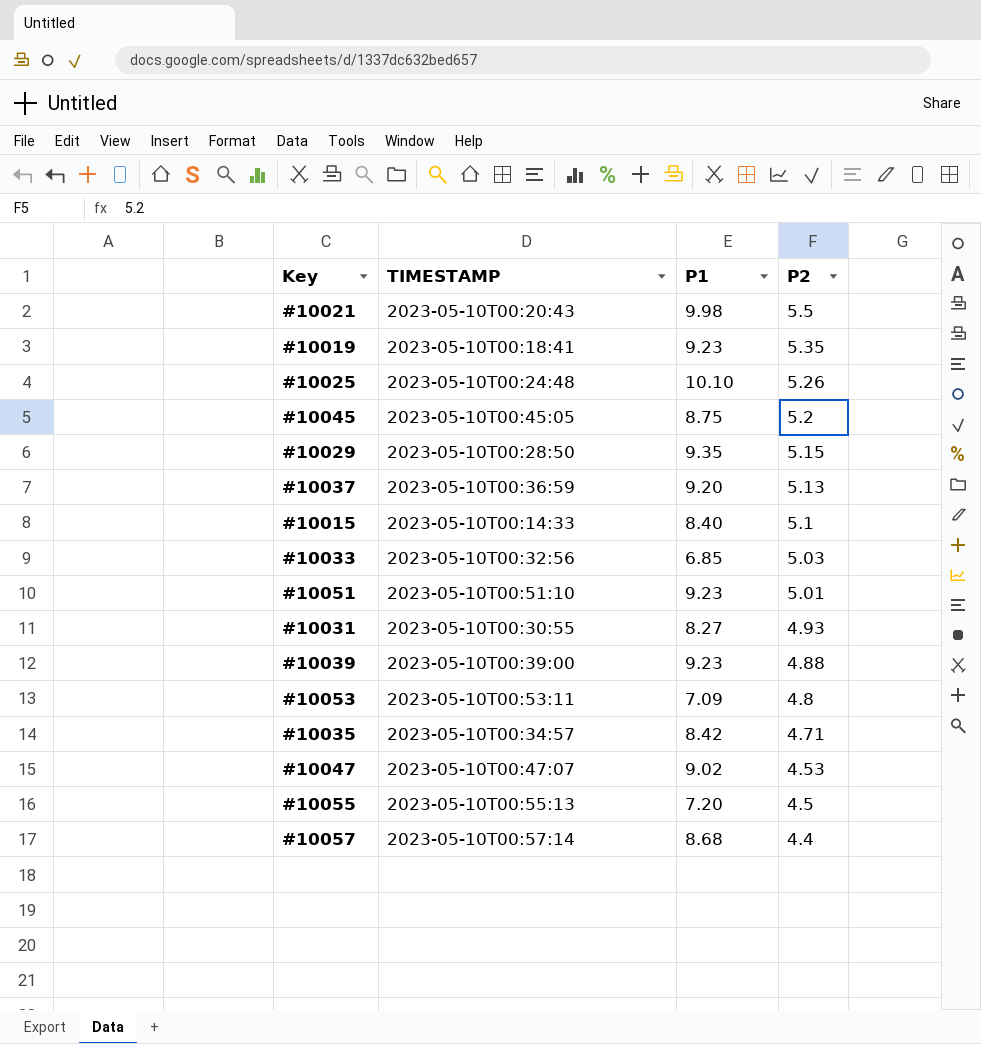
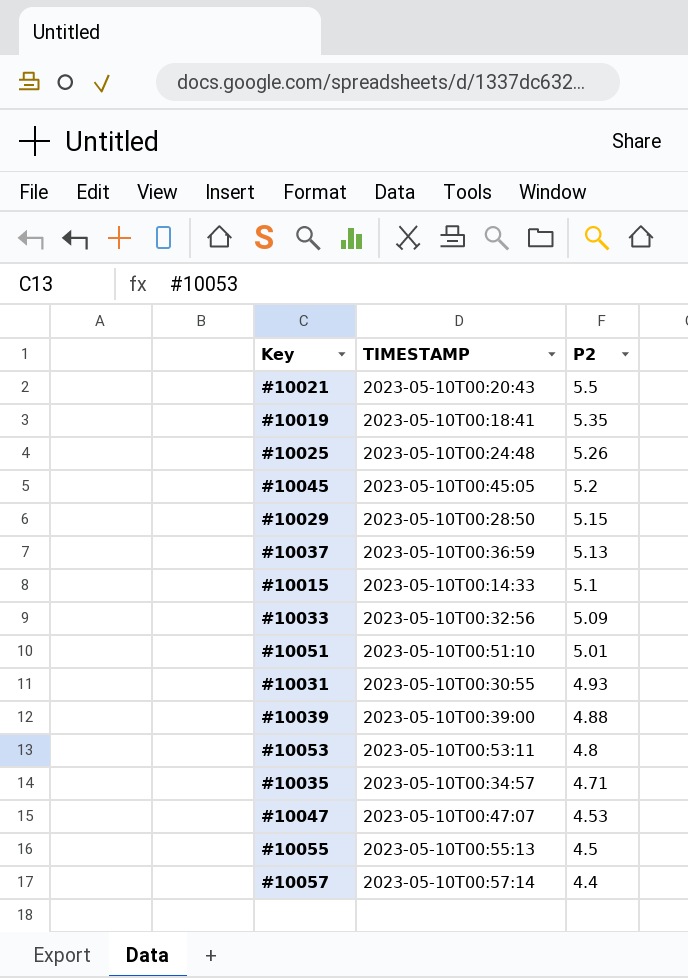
column P1 | position: 3 -> none
#10033 | P2: 5.03 -> 5.09

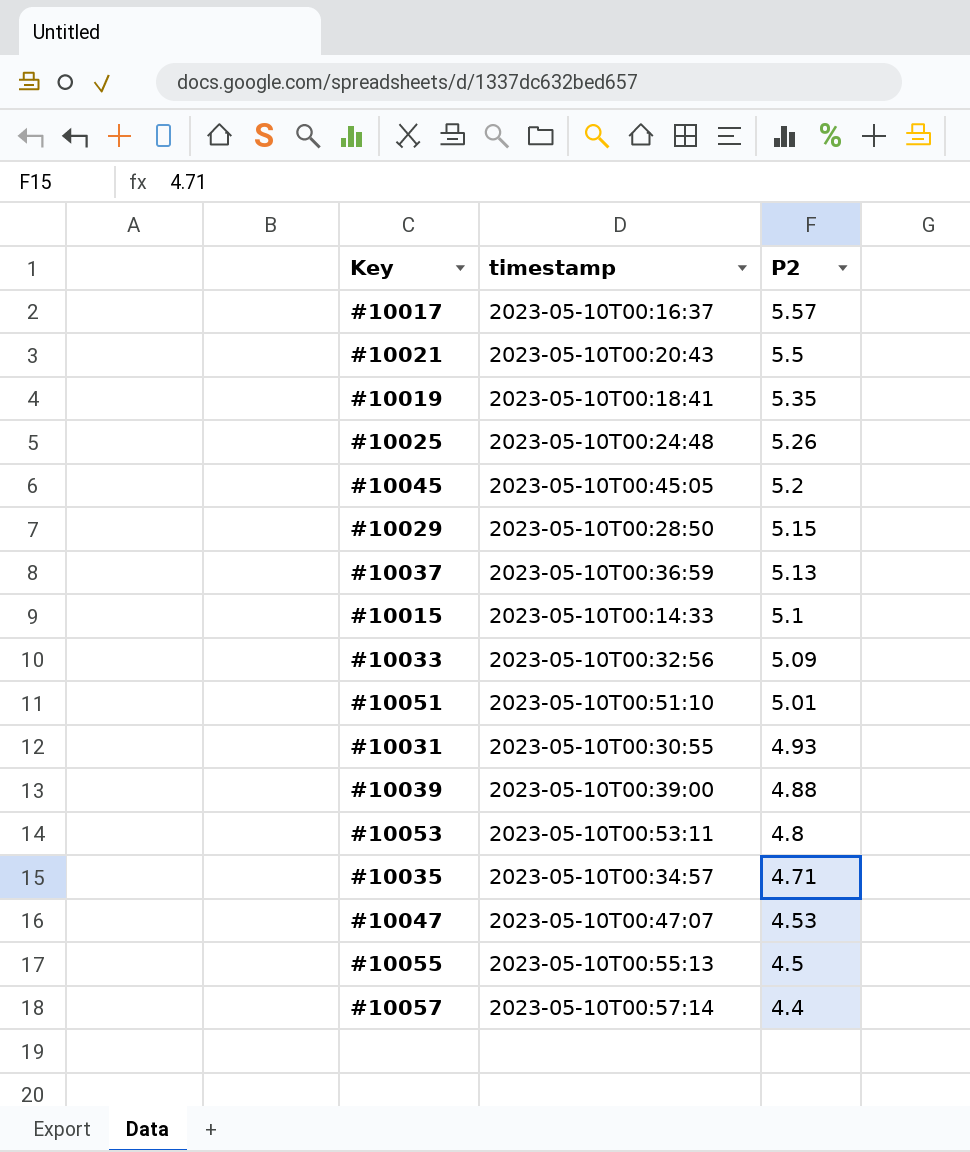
column name: TIMESTAMP -> timestamp
row #10017: none -> 2023-05-10T00:16:37 | 5.57

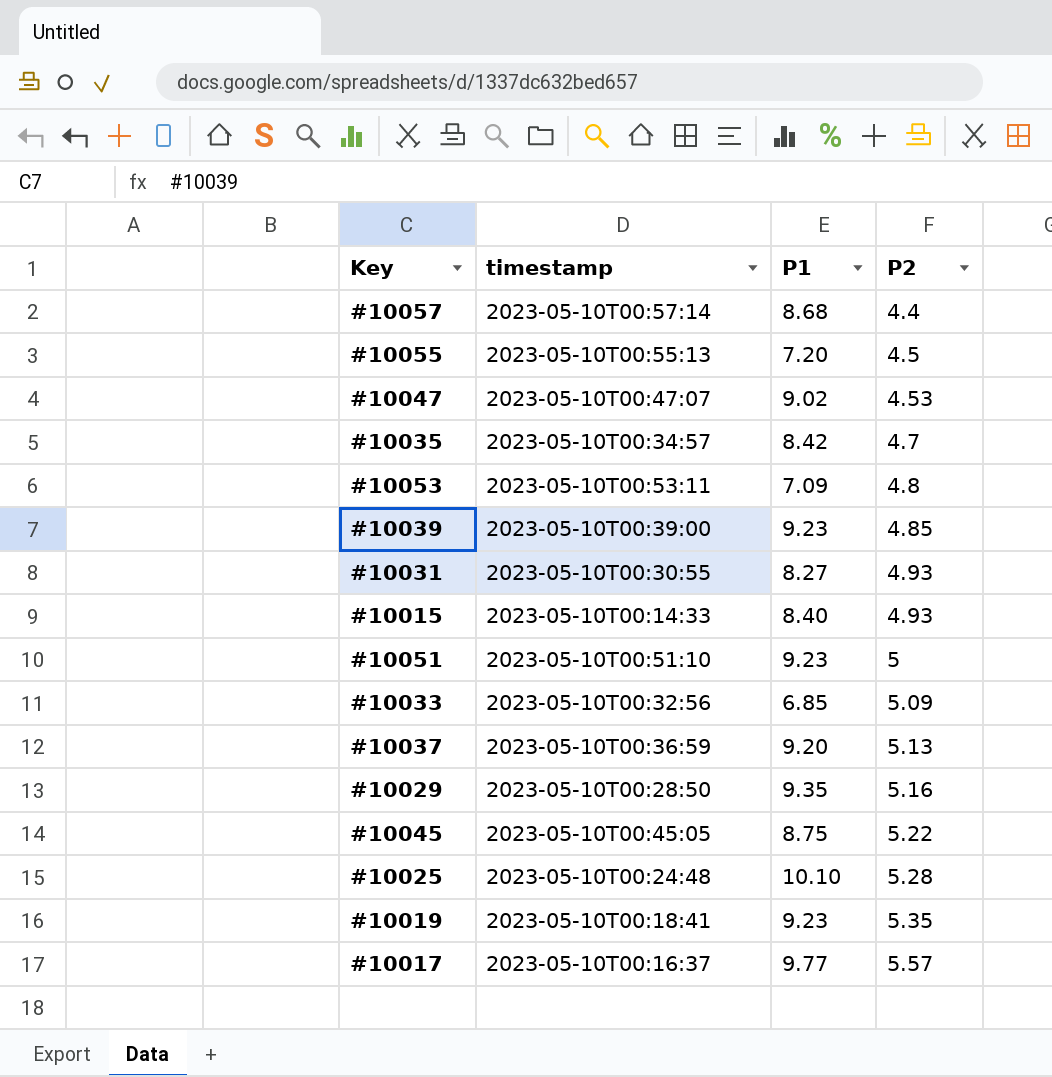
row order: P2 descending -> P2 ascending
column P1 | position: none -> 3
row #10021: 2023-05-10T00:20:43 | 5.5 -> none
#10035 | P2: 4.71 -> 4.7
#10039 | P2: 4.88 -> 4.85
#10015 | P2: 5.1 -> 4.93
#10051 | P2: 5.01 -> 5
#10029 | P2: 5.15 -> 5.16
#10045 | P2: 5.2 -> 5.22
#10025 | P2: 5.26 -> 5.28

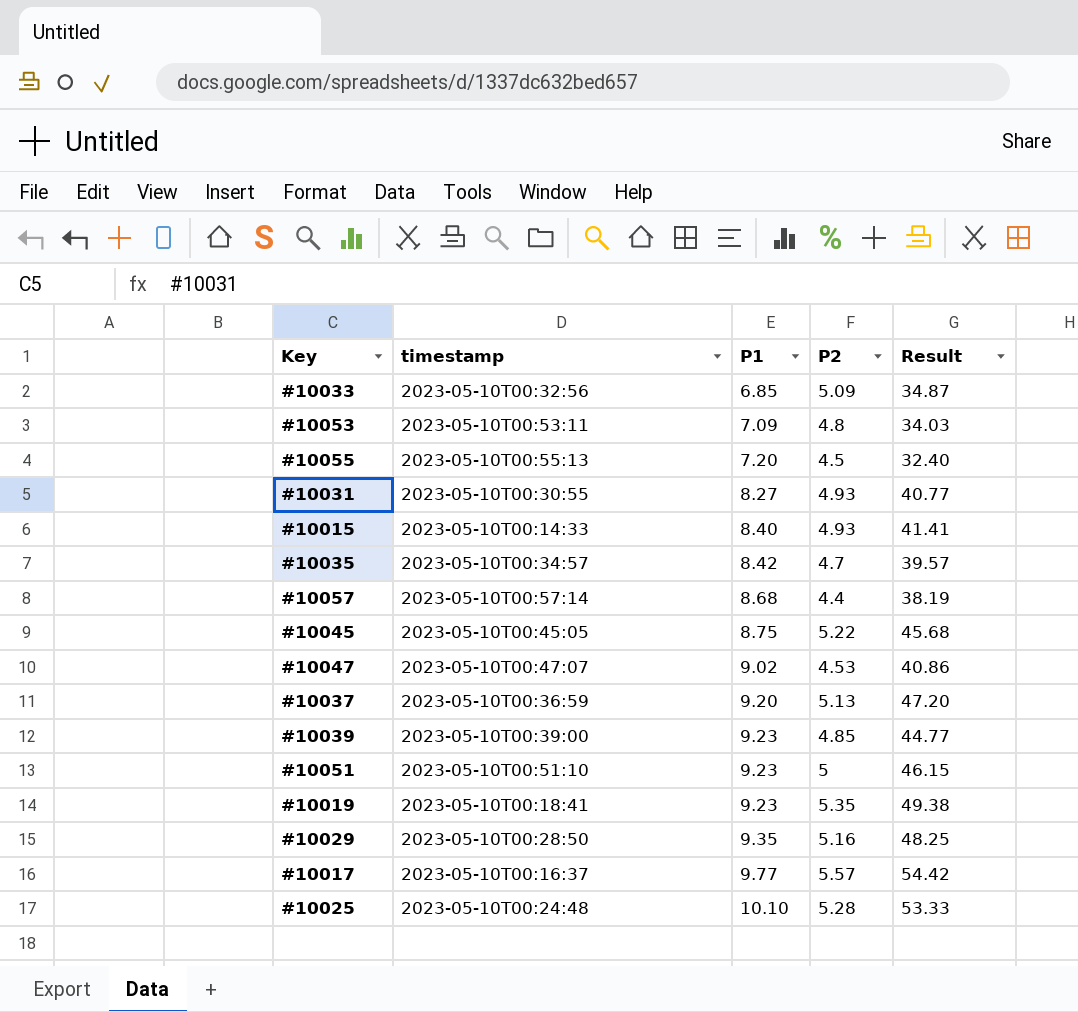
row order: P2 ascending -> P1 ascending
column Result | formula: none -> [P1] * [P2]

